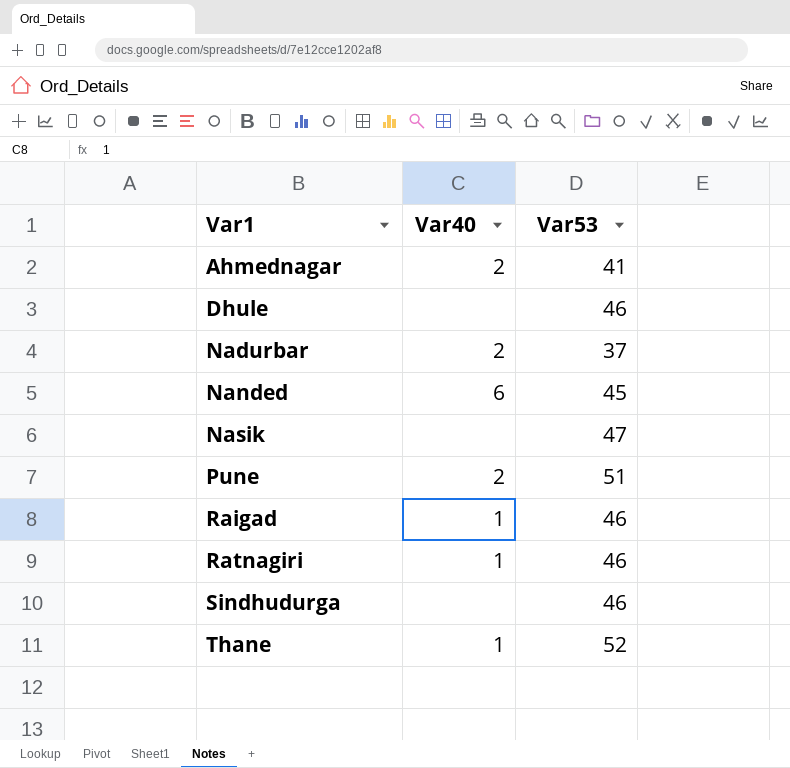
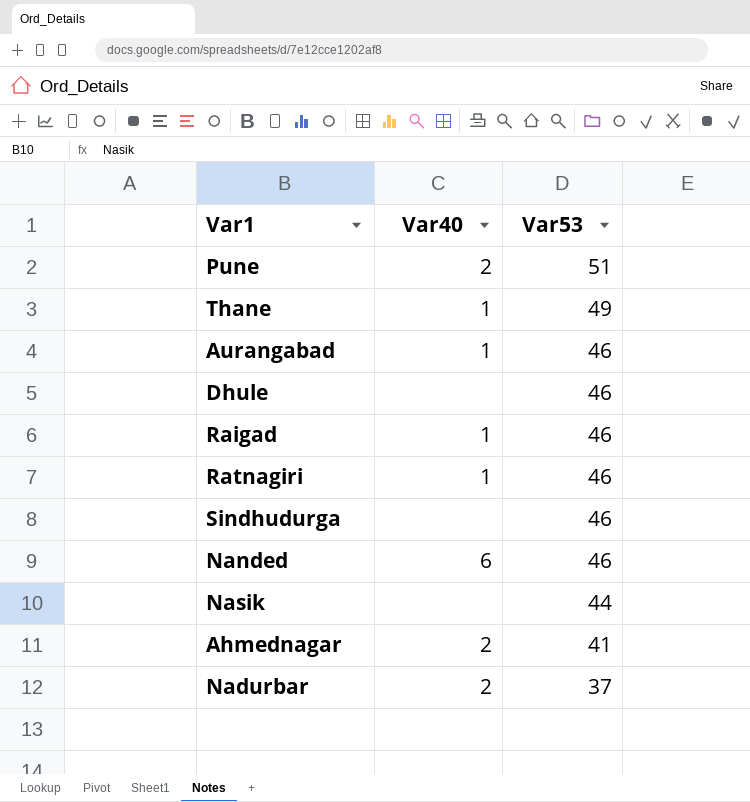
row order: Var1 ascending -> Var53 descending
Thane | Var53: 52 -> 49
row Aurangabad: none -> 1 | 46
Nanded | Var53: 45 -> 46
Nasik | Var53: 47 -> 44

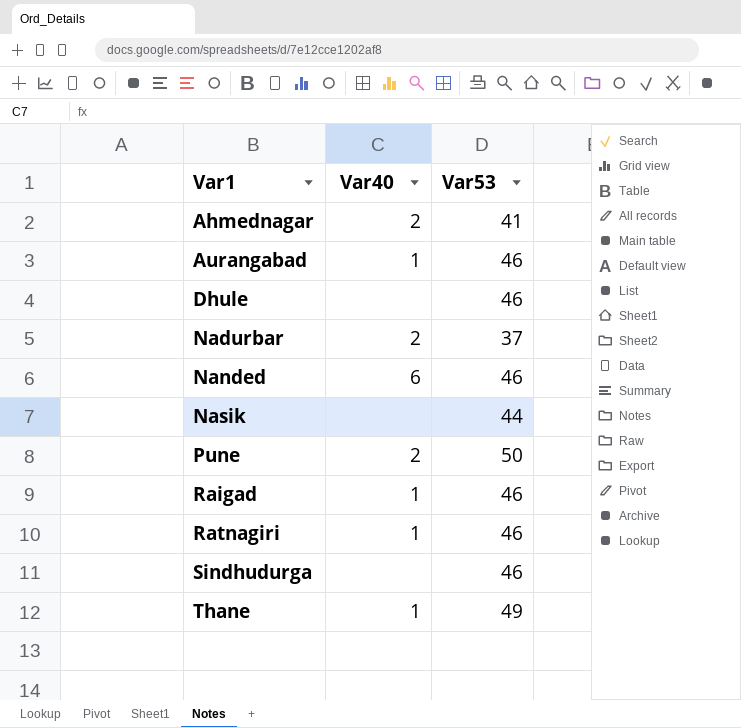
row order: Var53 descending -> Var1 ascending
Pune | Var53: 51 -> 50

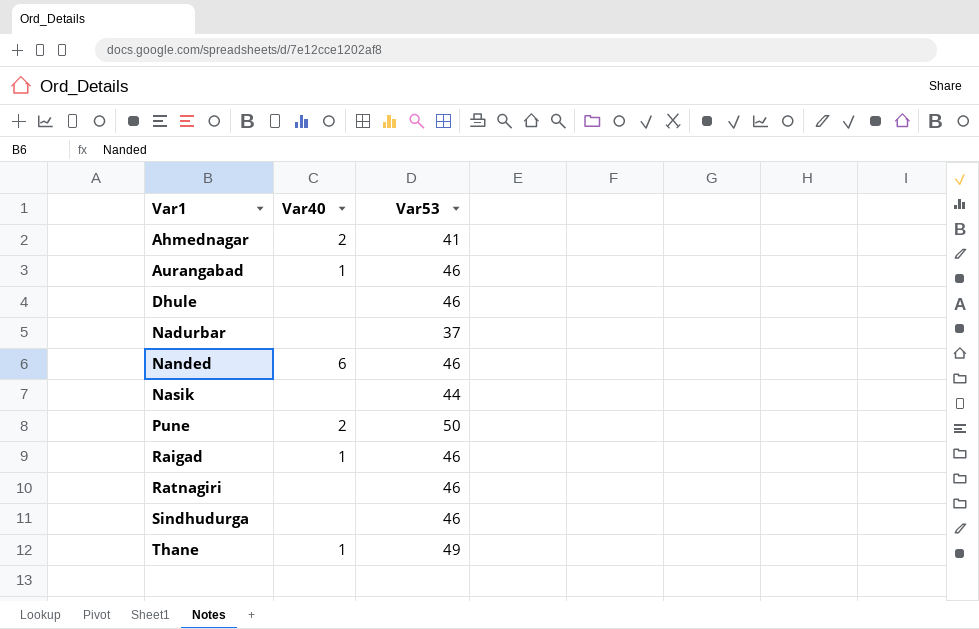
Nadurbar | Var40: 2 -> none
Ratnagiri | Var40: 1 -> none

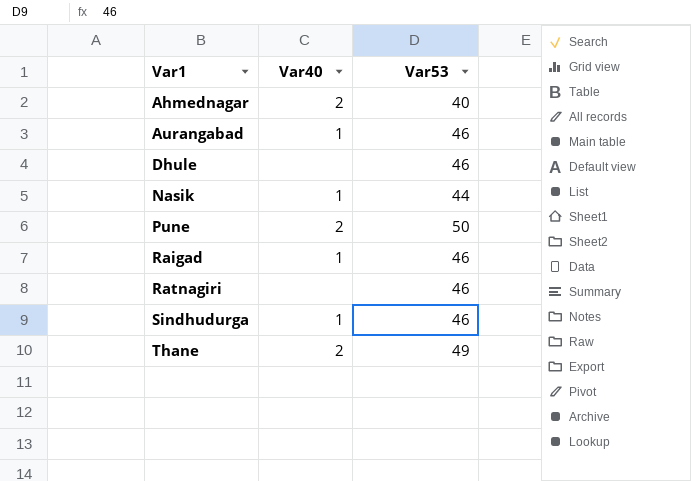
row Nadurbar: none | 37 -> none
row Nanded: 6 | 46 -> none
Ahmednagar | Var53: 41 -> 40
Nasik | Var40: none -> 1
Sindhudurga | Var40: none -> 1
Thane | Var40: 1 -> 2

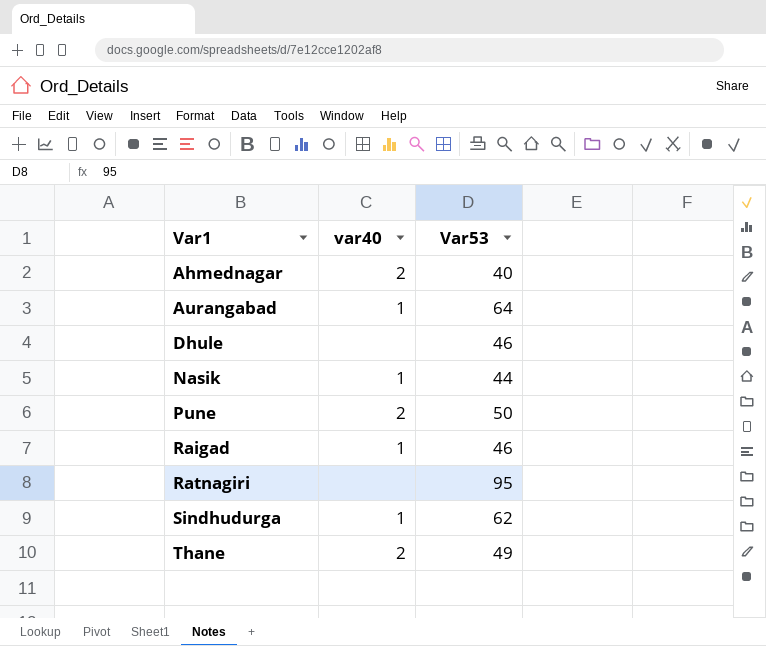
column name: Var40 -> var40
Aurangabad | Var53: 46 -> 64
Ratnagiri | Var53: 46 -> 95
Sindhudurga | Var53: 46 -> 62

